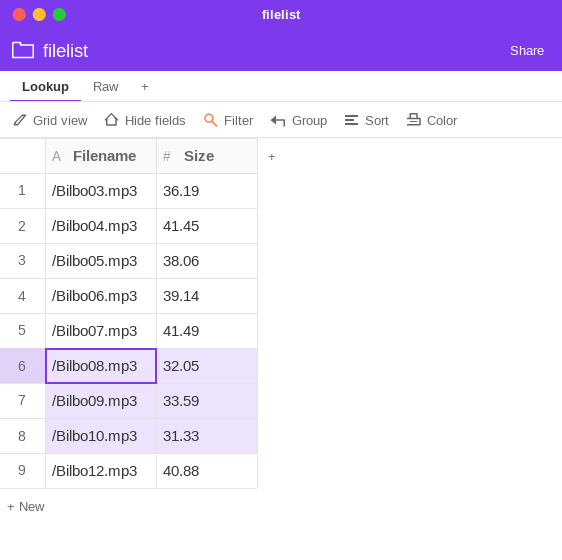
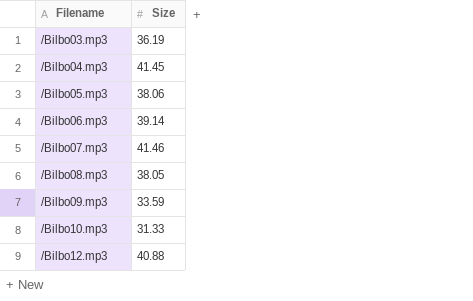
/Bilbo07.mp3 | Size: 41.49 -> 41.46
/Bilbo08.mp3 | Size: 32.05 -> 38.05

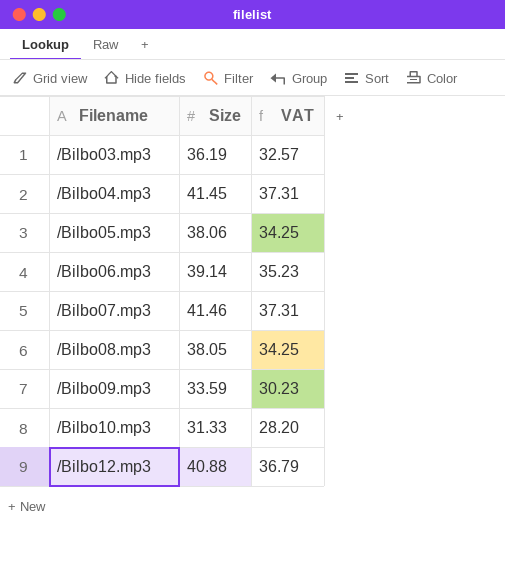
column VAT | formula: none -> [Size] * 0.9

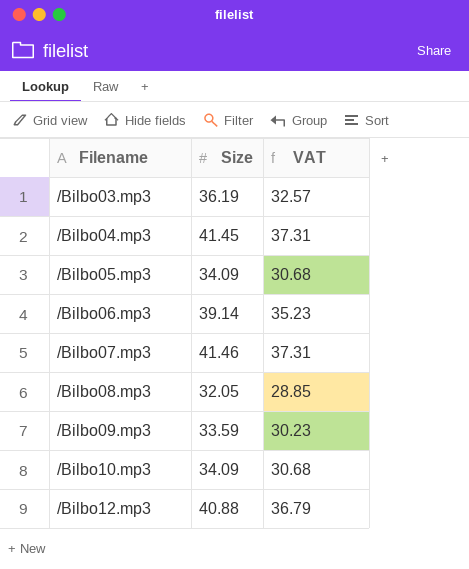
/Bilbo05.mp3 | Size: 38.06 -> 34.09
/Bilbo05.mp3 | VAT: 34.25 -> 30.68
/Bilbo08.mp3 | Size: 38.05 -> 32.05
/Bilbo08.mp3 | VAT: 34.25 -> 28.85
/Bilbo10.mp3 | Size: 31.33 -> 34.09
/Bilbo10.mp3 | VAT: 28.20 -> 30.68

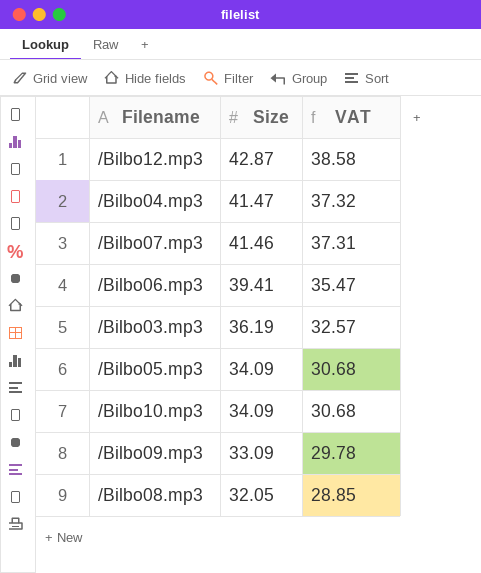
row order: Filename ascending -> Size descending
/Bilbo12.mp3 | Size: 40.88 -> 42.87
/Bilbo12.mp3 | VAT: 36.79 -> 38.58
/Bilbo04.mp3 | Size: 41.45 -> 41.47
/Bilbo04.mp3 | VAT: 37.31 -> 37.32
/Bilbo06.mp3 | Size: 39.14 -> 39.41
/Bilbo06.mp3 | VAT: 35.23 -> 35.47
/Bilbo09.mp3 | Size: 33.59 -> 33.09
/Bilbo09.mp3 | VAT: 30.23 -> 29.78

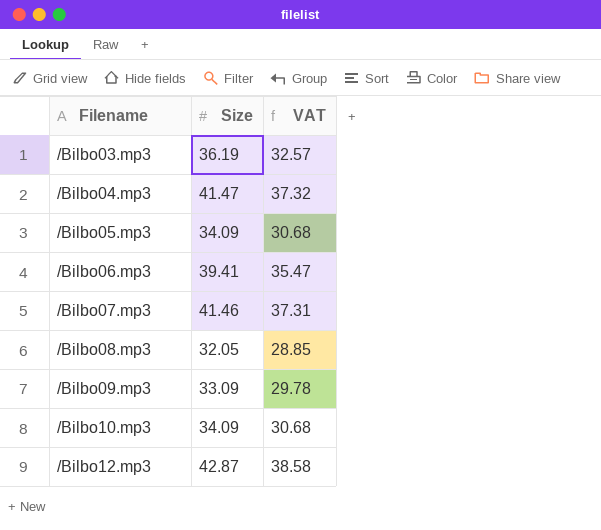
row order: Size descending -> Filename ascending

